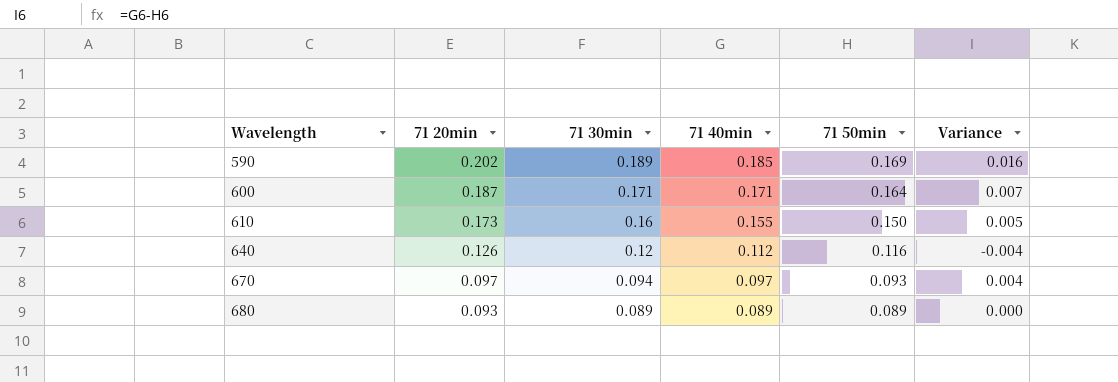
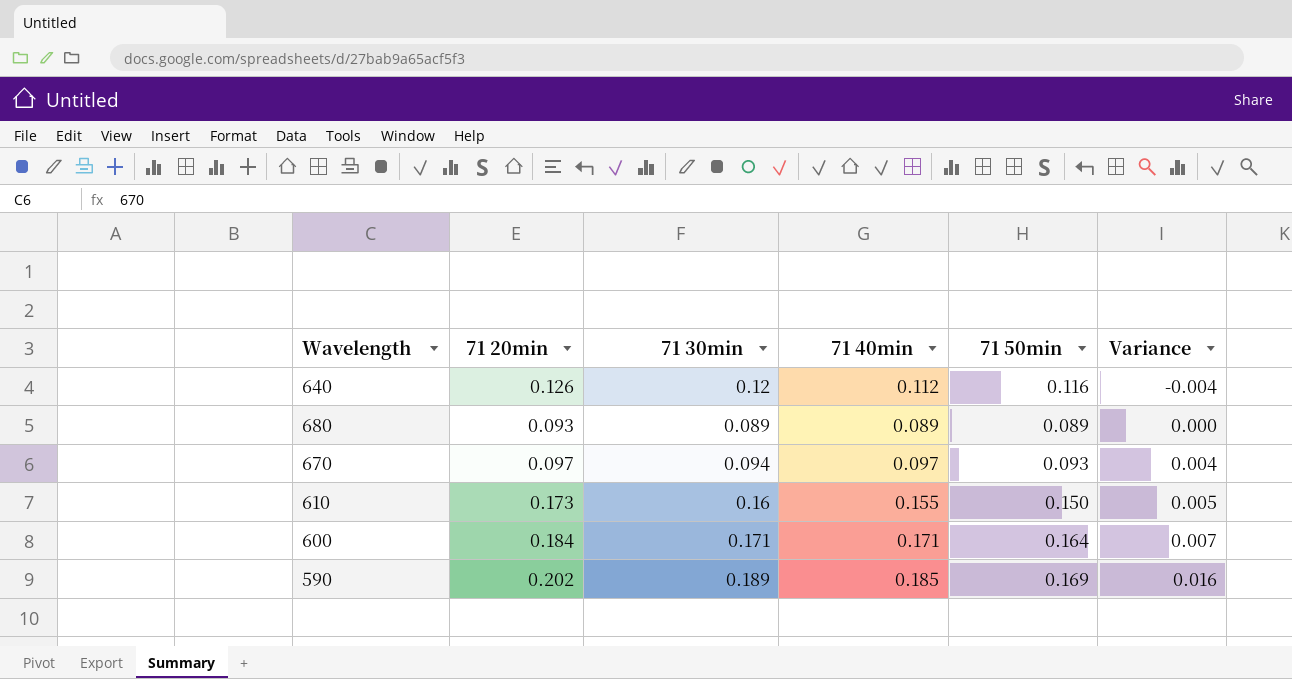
row order: Wavelength ascending -> Variance ascending
600 | 71 20min: 0.187 -> 0.184

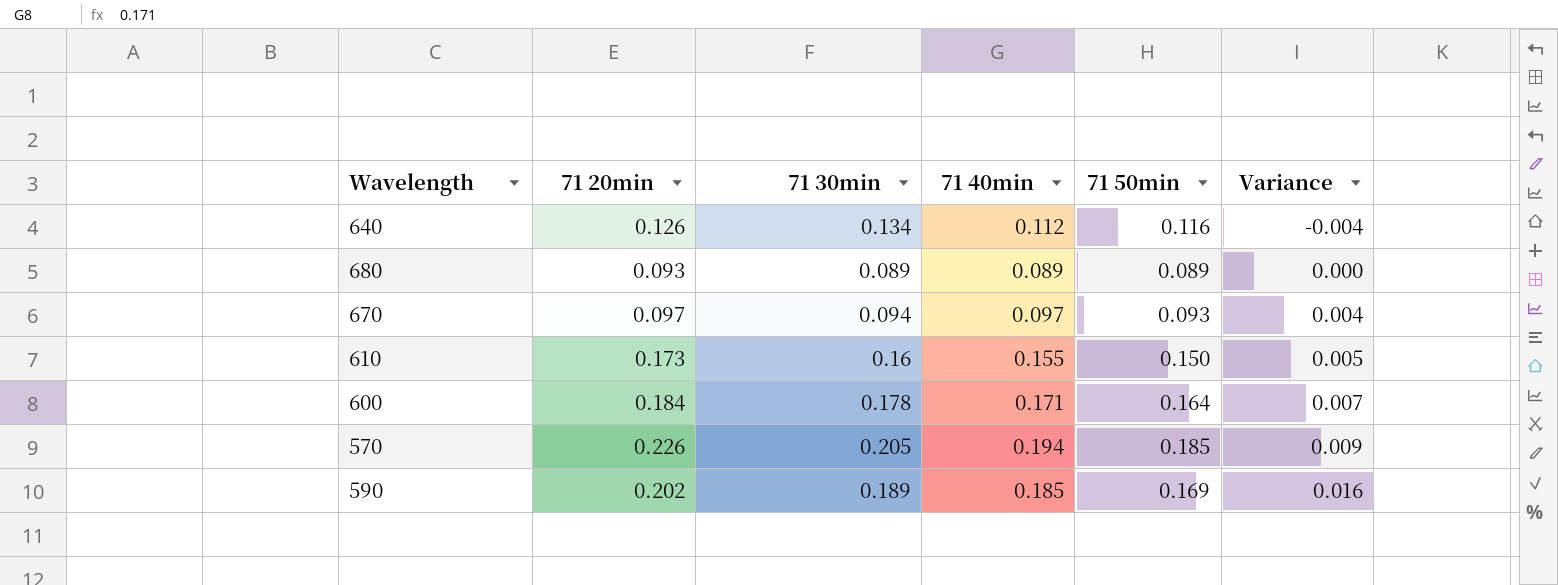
640 | 71 30min: 0.12 -> 0.134
600 | 71 30min: 0.171 -> 0.178
row 570: none -> 0.226 | 0.205 | 0.194 | 0.185 | 0.009

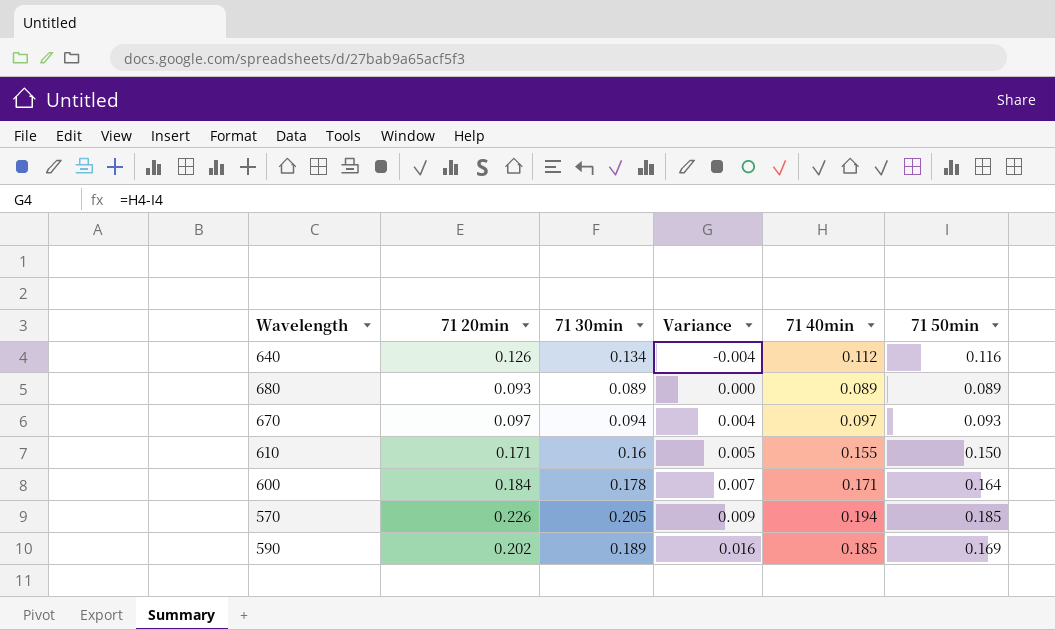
column Variance | position: 6 -> 4
610 | 71 20min: 0.173 -> 0.171

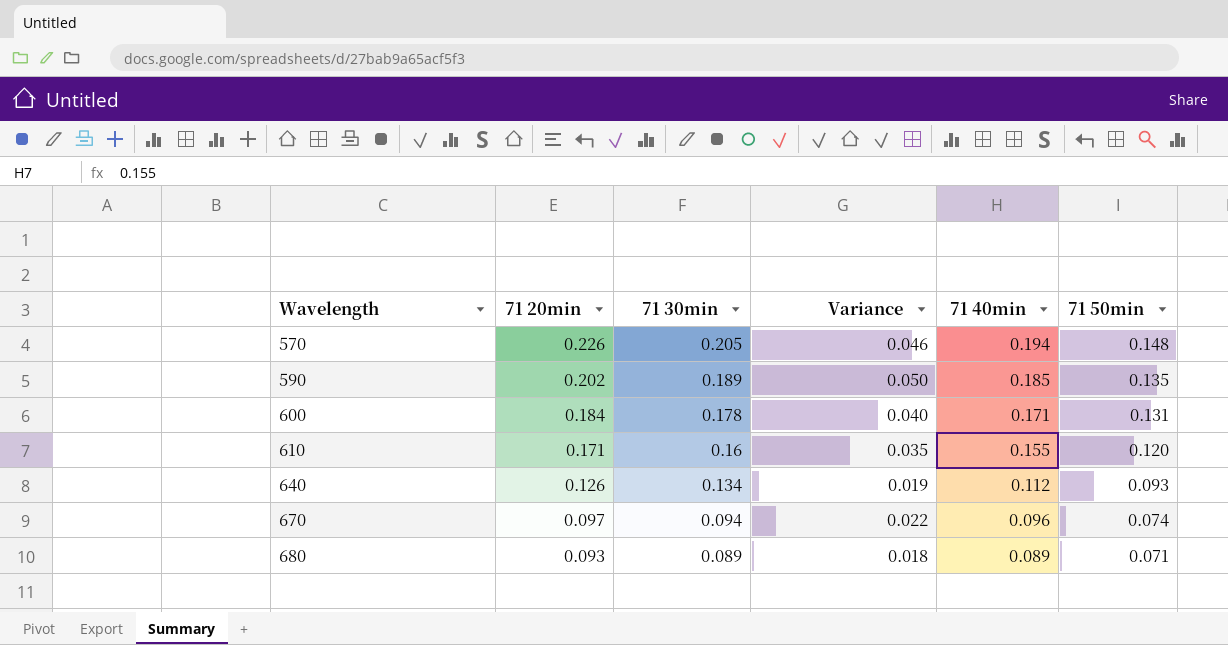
row order: Variance ascending -> Wavelength ascending
570 | Variance: 0.009 -> 0.046
570 | 71 50min: 0.185 -> 0.148
590 | Variance: 0.016 -> 0.050
590 | 71 50min: 0.169 -> 0.135
600 | Variance: 0.007 -> 0.040
600 | 71 50min: 0.164 -> 0.131
610 | Variance: 0.005 -> 0.035
610 | 71 50min: 0.150 -> 0.120
640 | Variance: -0.004 -> 0.019
640 | 71 50min: 0.116 -> 0.093
670 | Variance: 0.004 -> 0.022
670 | 71 40min: 0.097 -> 0.096
670 | 71 50min: 0.093 -> 0.074
680 | Variance: 0.000 -> 0.018
680 | 71 50min: 0.089 -> 0.071

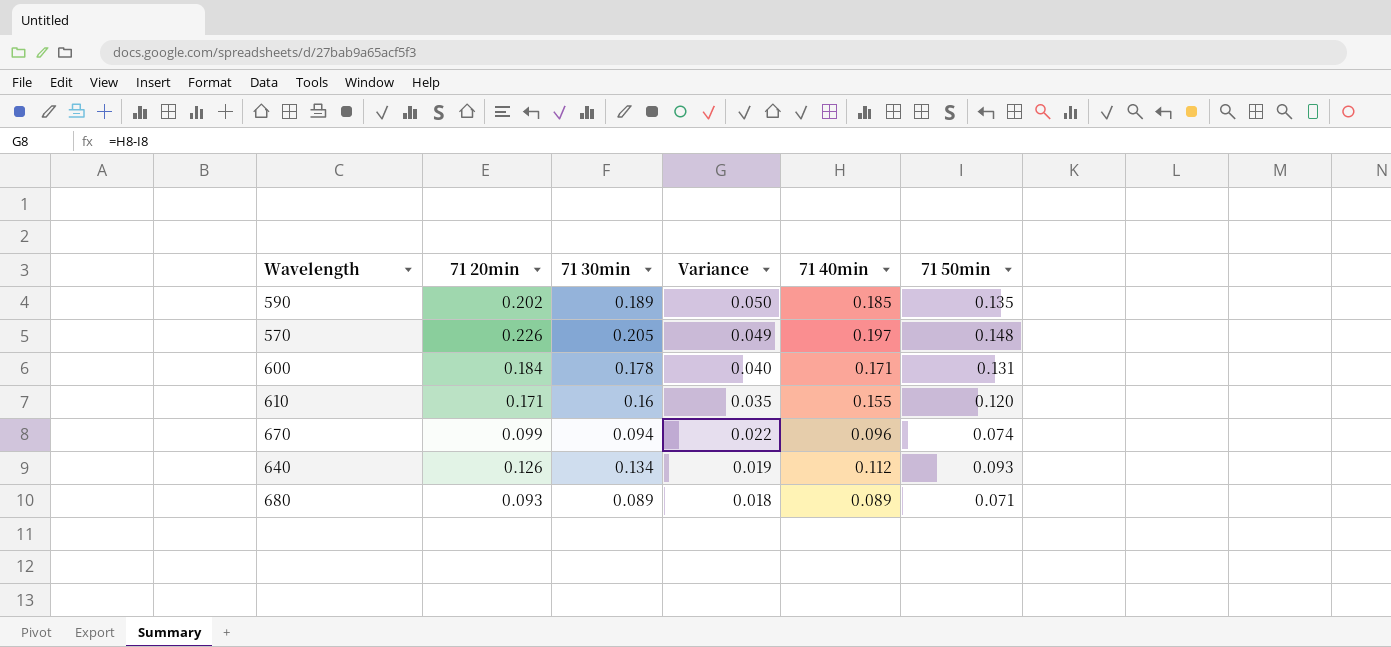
row order: Wavelength ascending -> Variance descending
570 | Variance: 0.046 -> 0.049
570 | 71 40min: 0.194 -> 0.197
670 | 71 20min: 0.097 -> 0.099

